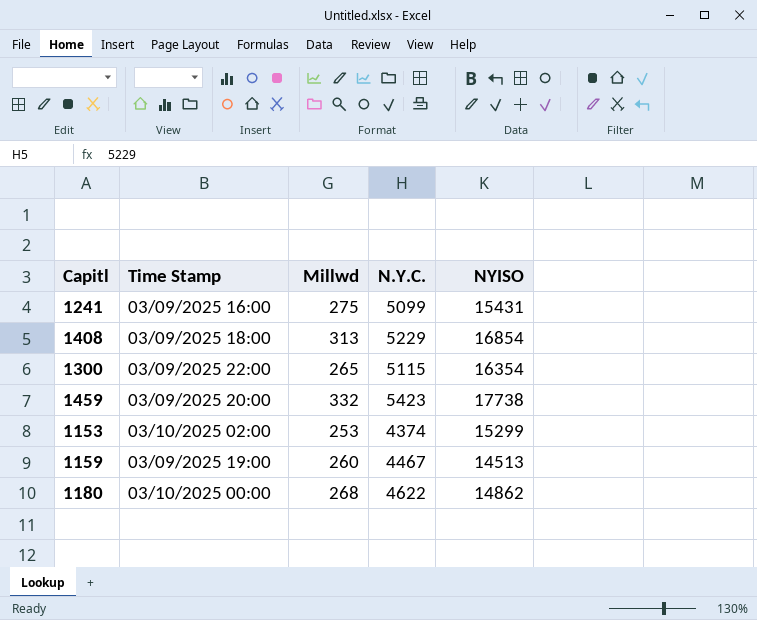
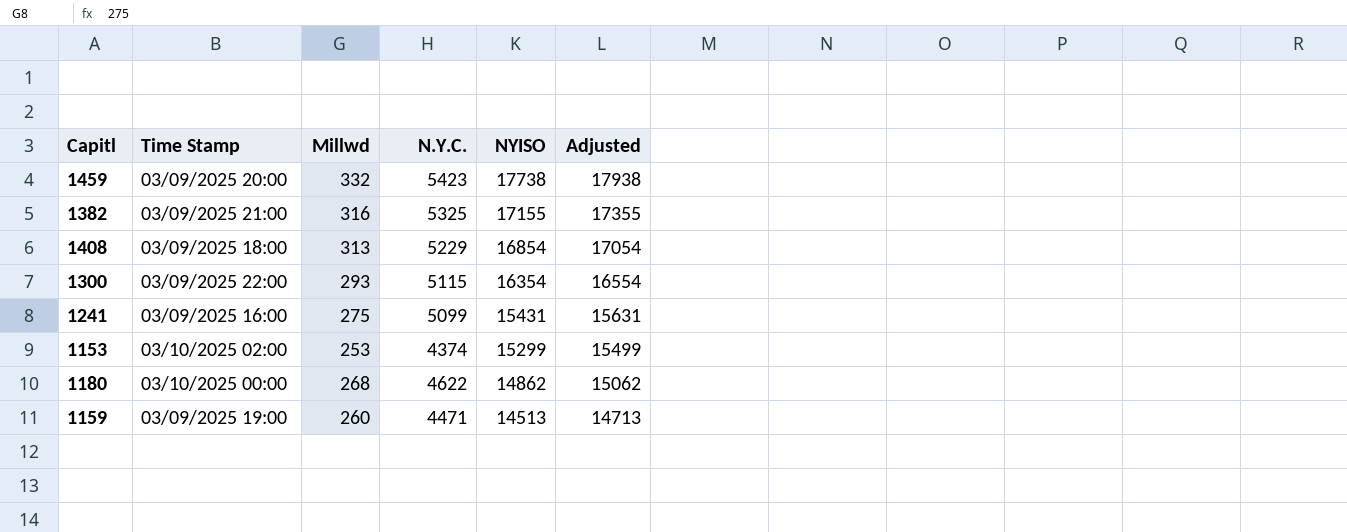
row order: none -> NYISO descending
column Adjusted | formula: none -> [NYISO] + 200
row 1382: none -> 03/09/2025 21:00 | 316 | 5325 | 17155 | 17355
1300 | Millwd: 265 -> 293
1159 | N.Y.C.: 4467 -> 4471

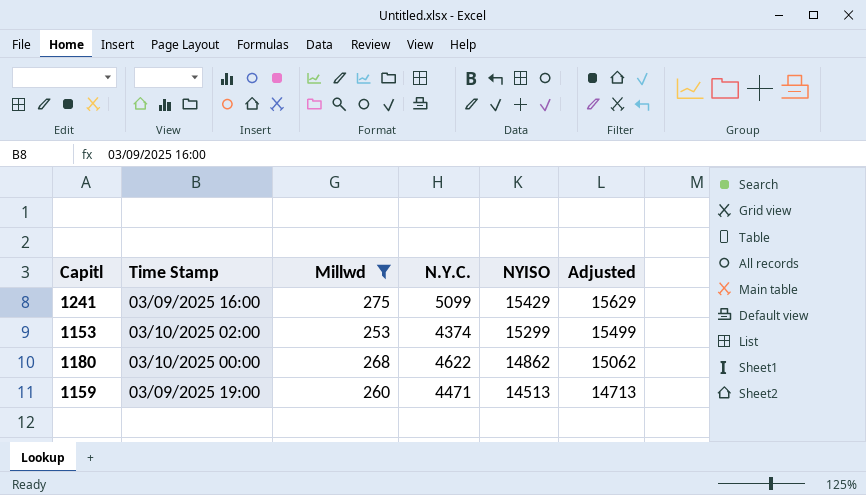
filter: none -> Millwd <= 275
1241 | NYISO: 15431 -> 15429
1241 | Adjusted: 15631 -> 15629

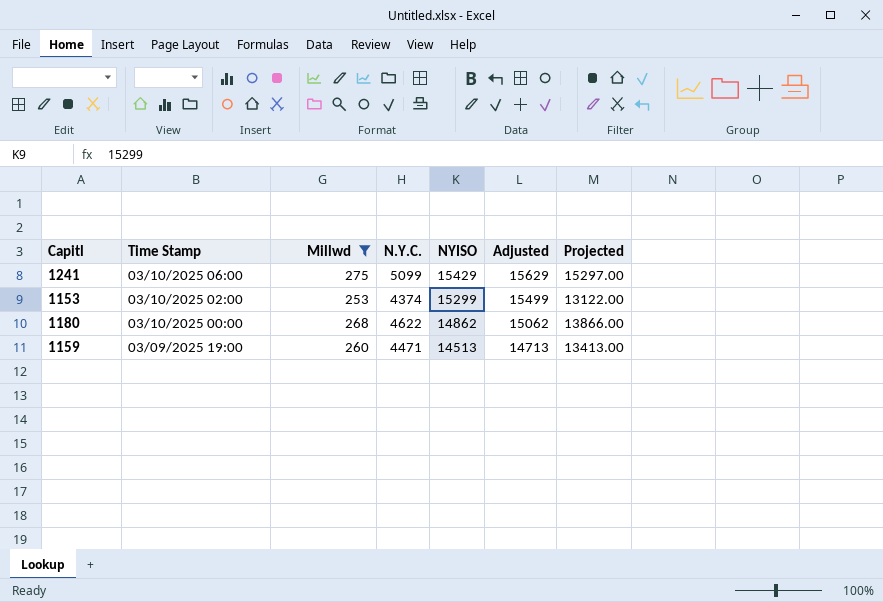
column Projected | formula: none -> [N.Y.C.] * 3
1241 | Time Stamp: 03/09/2025 16:00 -> 03/10/2025 06:00

